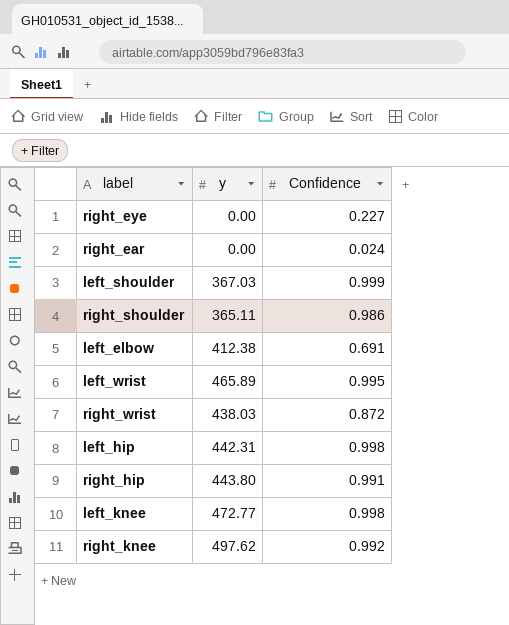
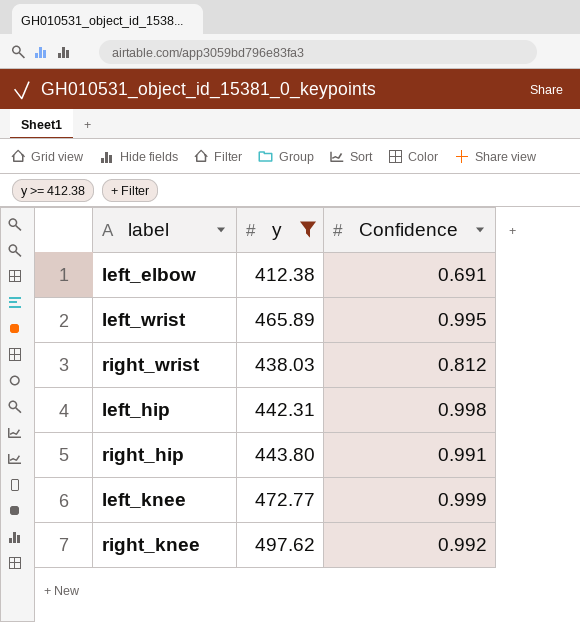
filter: none -> y >= 412.38
right_wrist | Confidence: 0.872 -> 0.812
left_knee | Confidence: 0.998 -> 0.999

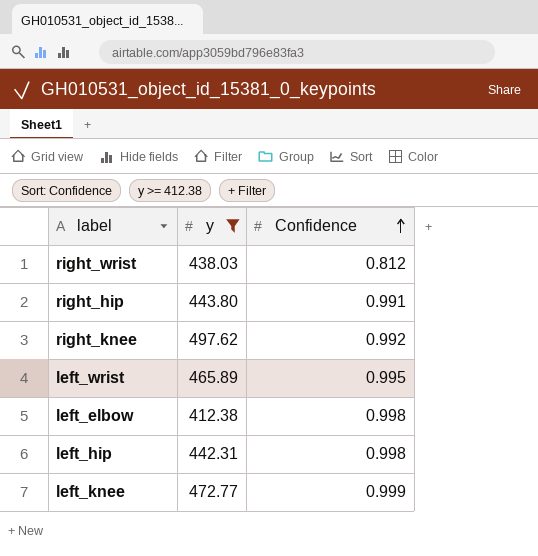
row order: none -> Confidence ascending
left_elbow | Confidence: 0.691 -> 0.998

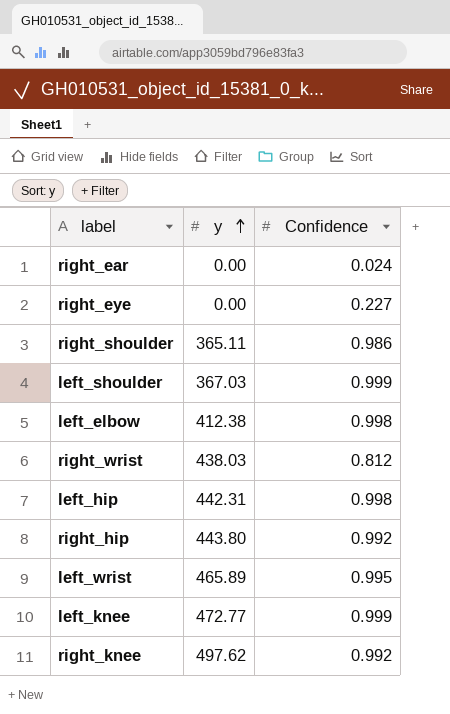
filter: y >= 412.38 -> none
row order: Confidence ascending -> y ascending
right_hip | Confidence: 0.991 -> 0.992

